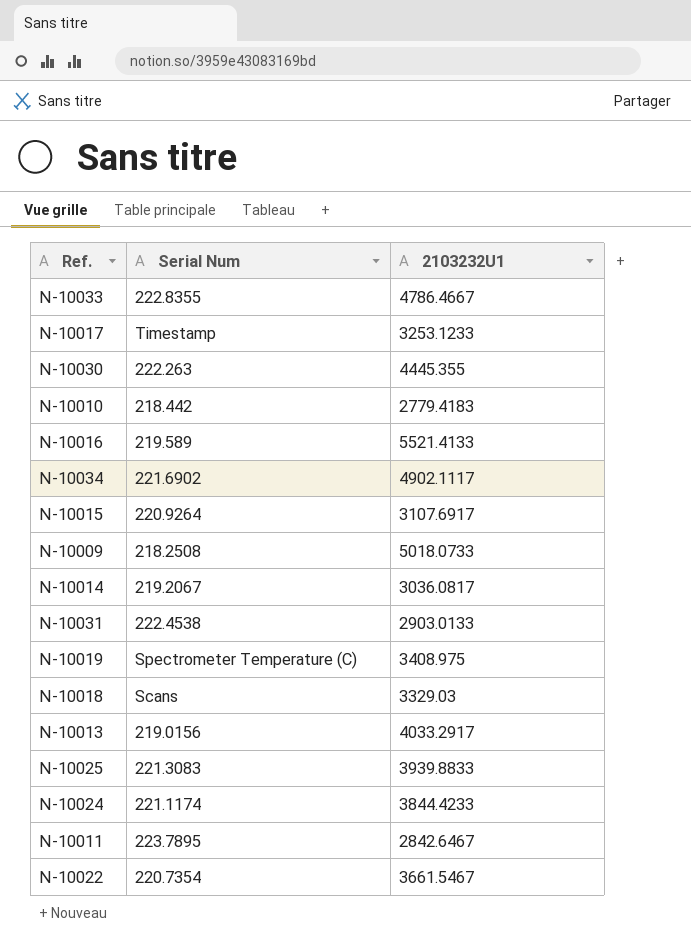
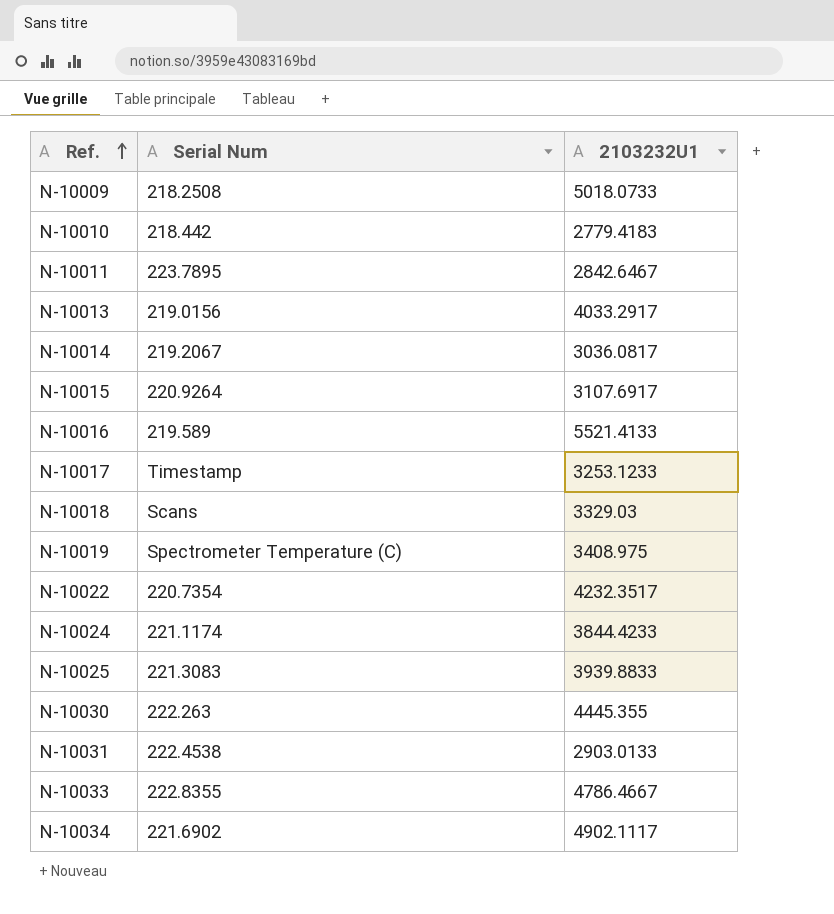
row order: none -> Ref. ascending
N-10022 | 2103232U1: 3661.5467 -> 4232.3517

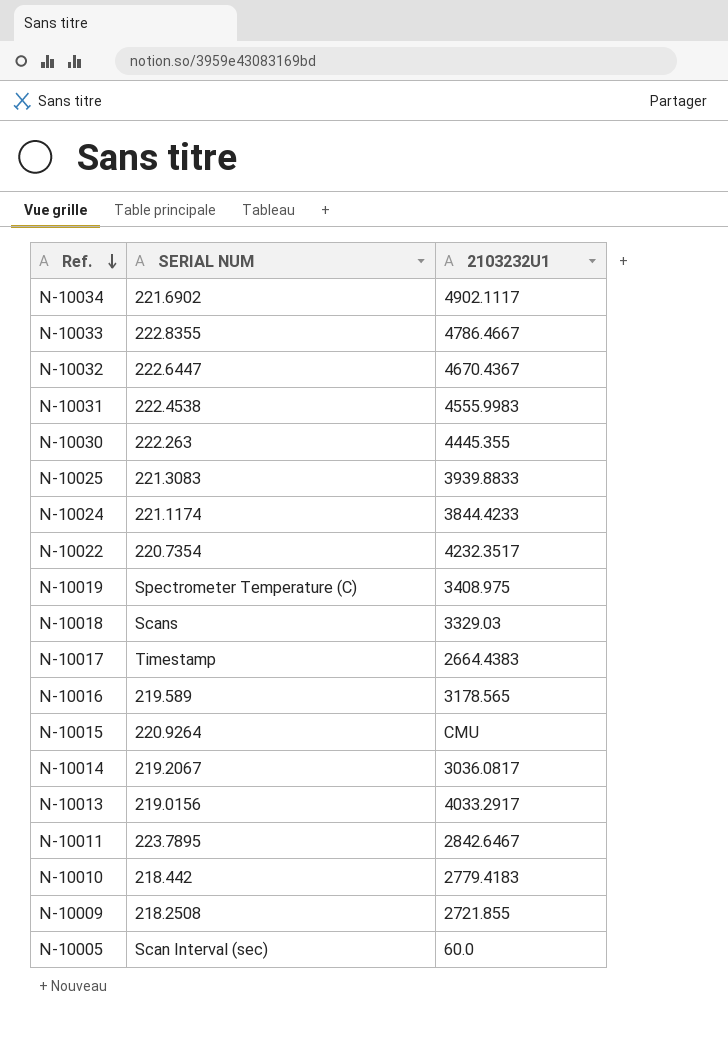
row order: Ref. ascending -> Ref. descending
column name: Serial Num -> SERIAL NUM
row N-10032: none -> 222.6447 | 4670.4367
N-10031 | 2103232U1: 2903.0133 -> 4555.9983
N-10017 | 2103232U1: 3253.1233 -> 2664.4383
N-10016 | 2103232U1: 5521.4133 -> 3178.565
N-10015 | 2103232U1: 3107.6917 -> CMU
N-10009 | 2103232U1: 5018.0733 -> 2721.855
row N-10005: none -> Scan Interval (sec) | 60.0

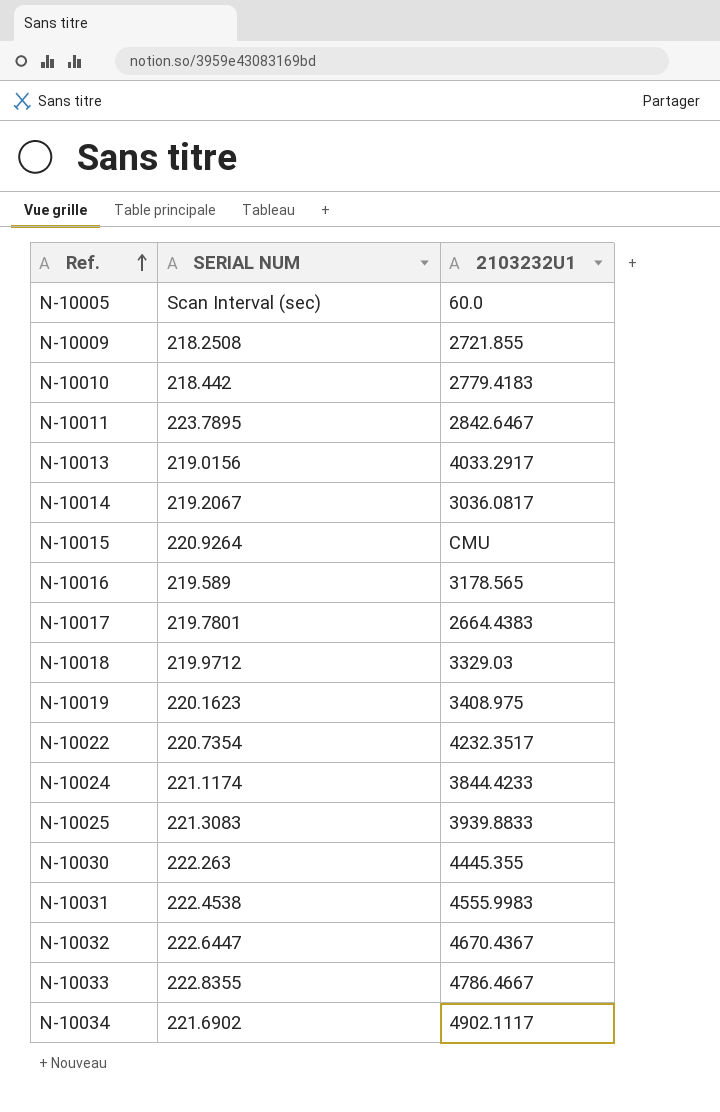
row order: Ref. descending -> Ref. ascending
N-10017 | SERIAL NUM: Timestamp -> 219.7801
N-10018 | SERIAL NUM: Scans -> 219.9712
N-10019 | SERIAL NUM: Spectrometer Temperature (C) -> 220.1623

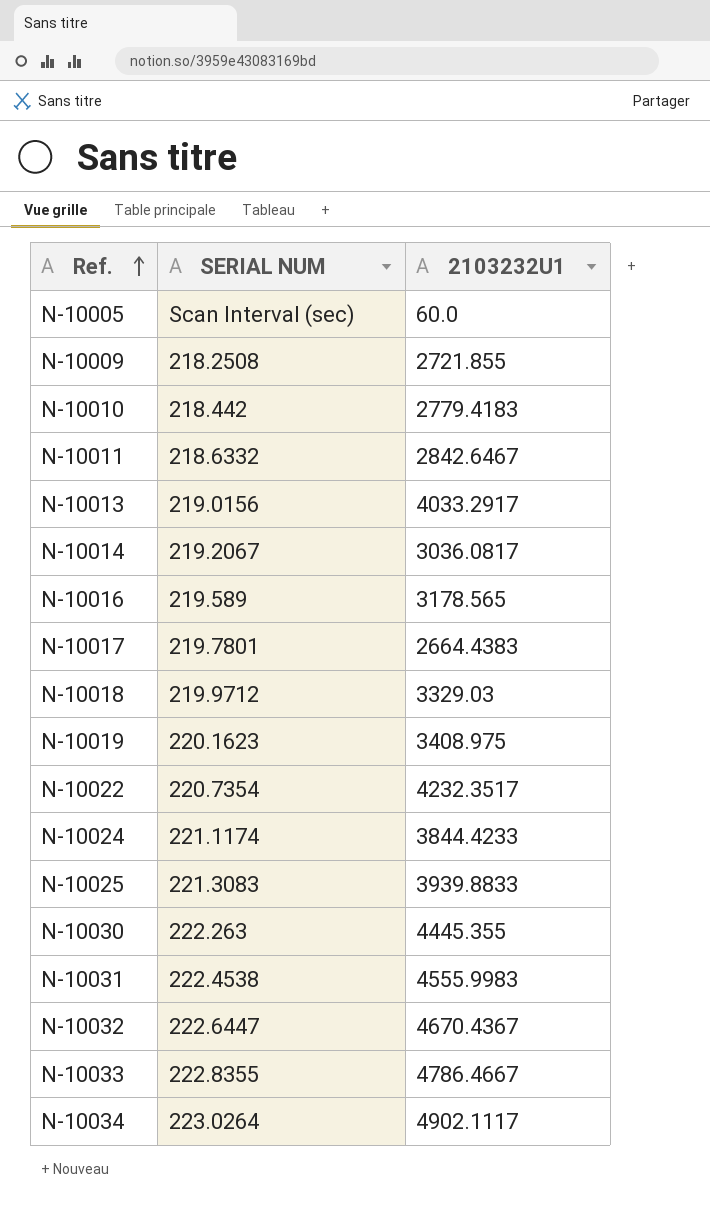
row N-10015: 220.9264 | CMU -> none
N-10011 | SERIAL NUM: 223.7895 -> 218.6332
N-10034 | SERIAL NUM: 221.6902 -> 223.0264

